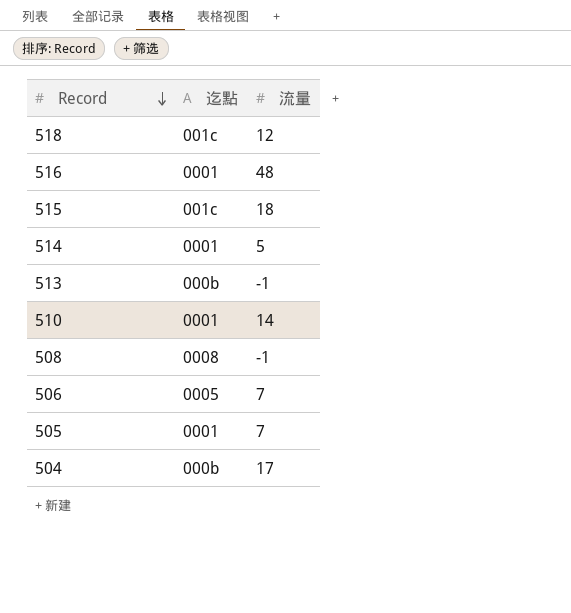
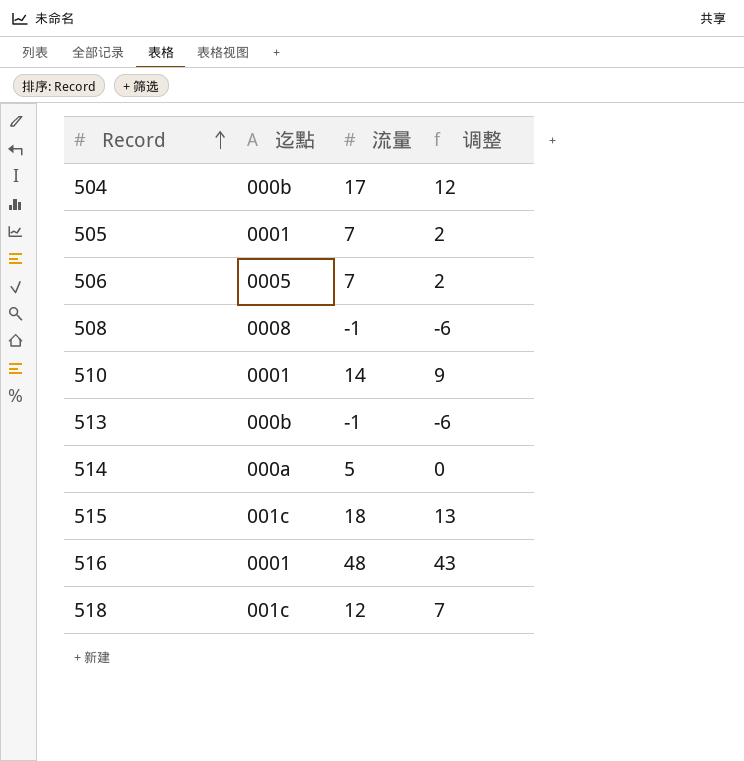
row order: Record descending -> Record ascending
column 调整 | formula: none -> [流量] - 5
514 | 迄點: 0001 -> 000a

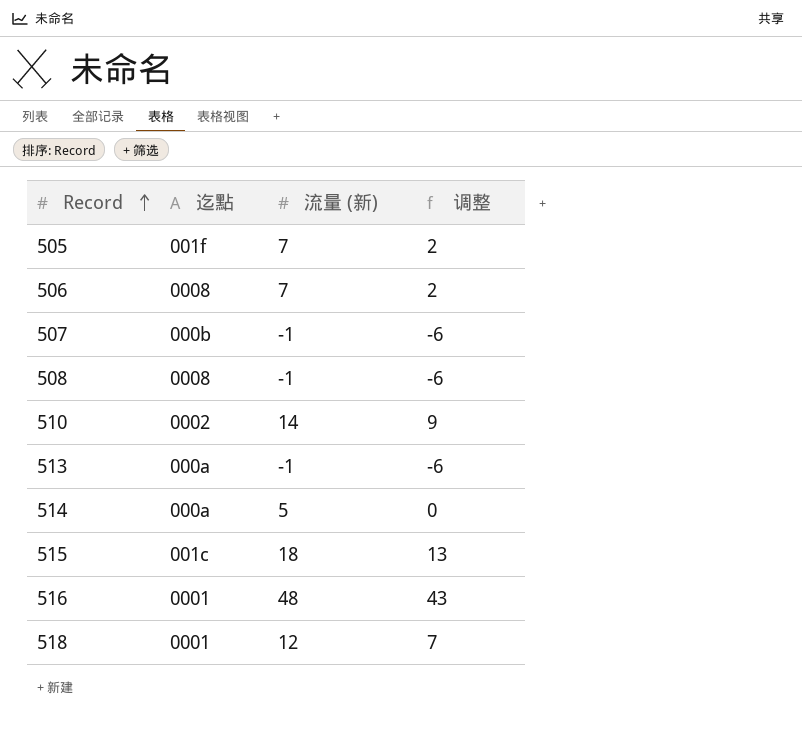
column name: 流量 -> 流量 (新)
row 504: 000b | 17 | 12 -> none
505 | 迄點: 0001 -> 001f
506 | 迄點: 0005 -> 0008
row 507: none -> 000b | -1 | -6
510 | 迄點: 0001 -> 0002
513 | 迄點: 000b -> 000a
518 | 迄點: 001c -> 0001

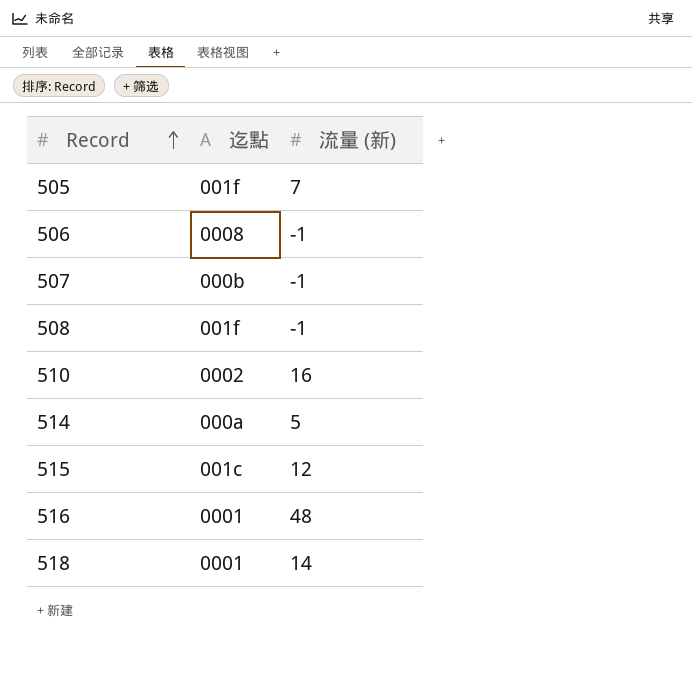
column 调整 | formula: [流量 (新)] - 5 -> none
row 513: 000a | -1 | -6 -> none
506 | 流量 (新): 7 -> -1
508 | 迄點: 0008 -> 001f
510 | 流量 (新): 14 -> 16
515 | 流量 (新): 18 -> 12
518 | 流量 (新): 12 -> 14

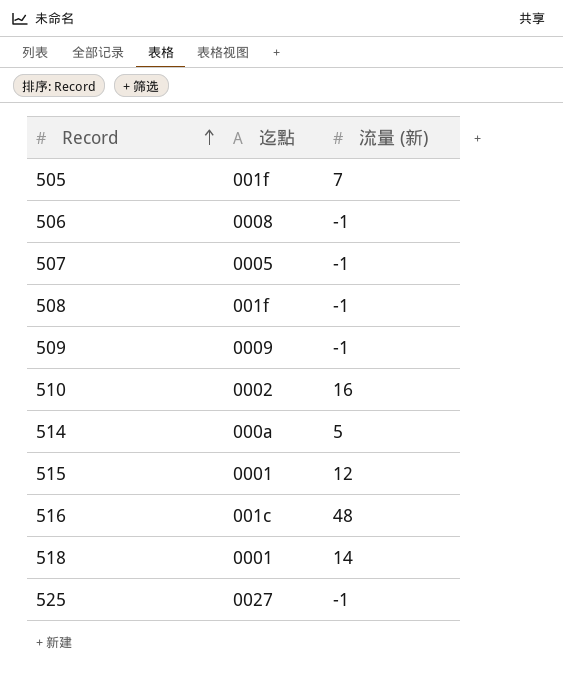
507 | 迄點: 000b -> 0005
row 509: none -> 0009 | -1
515 | 迄點: 001c -> 0001
516 | 迄點: 0001 -> 001c
row 525: none -> 0027 | -1

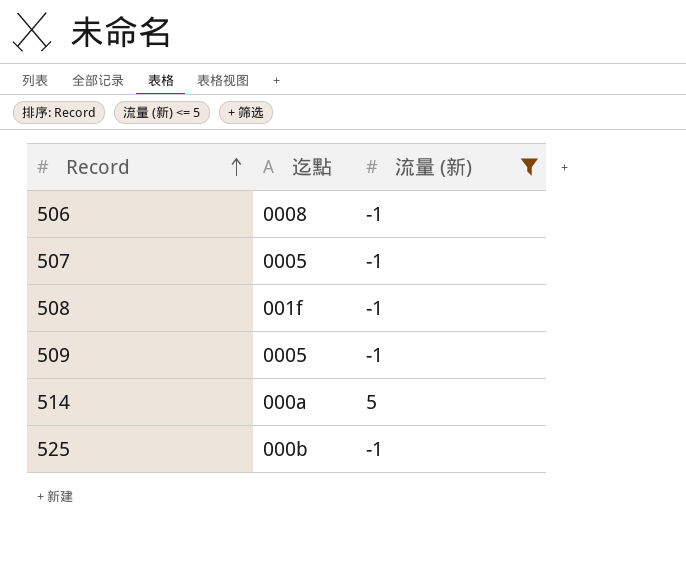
filter: none -> 流量 (新) <= 5
509 | 迄點: 0009 -> 0005
525 | 迄點: 0027 -> 000b

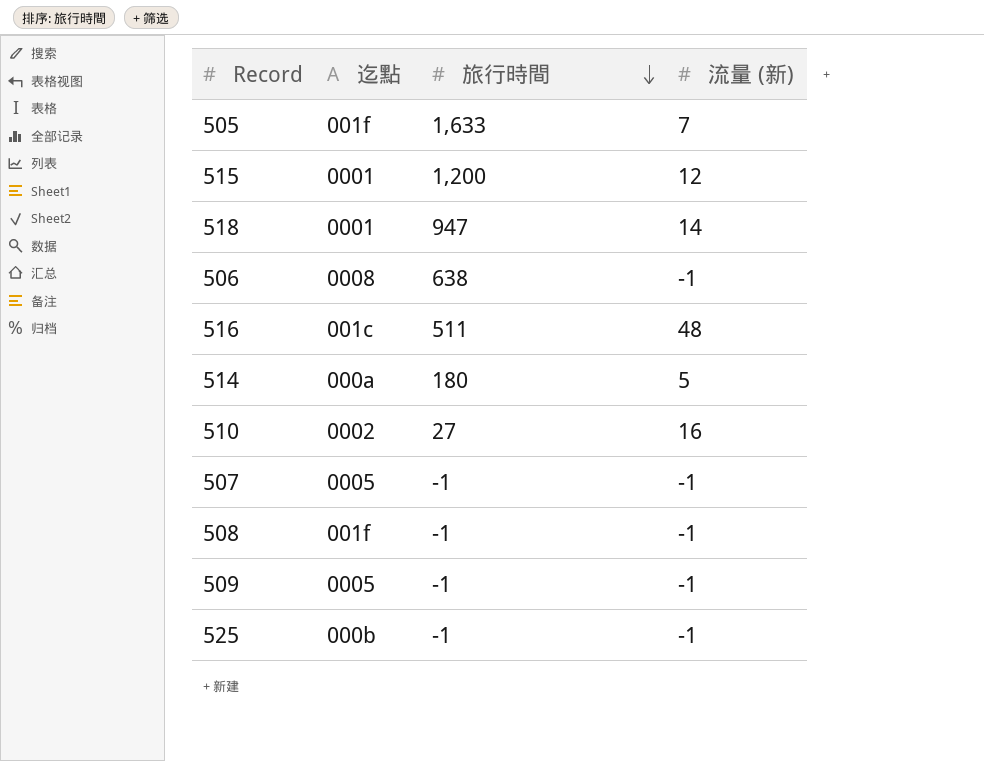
filter: 流量 (新) <= 5 -> none
row order: Record ascending -> 旅行時間 descending
column 旅行時間 | position: none -> 3

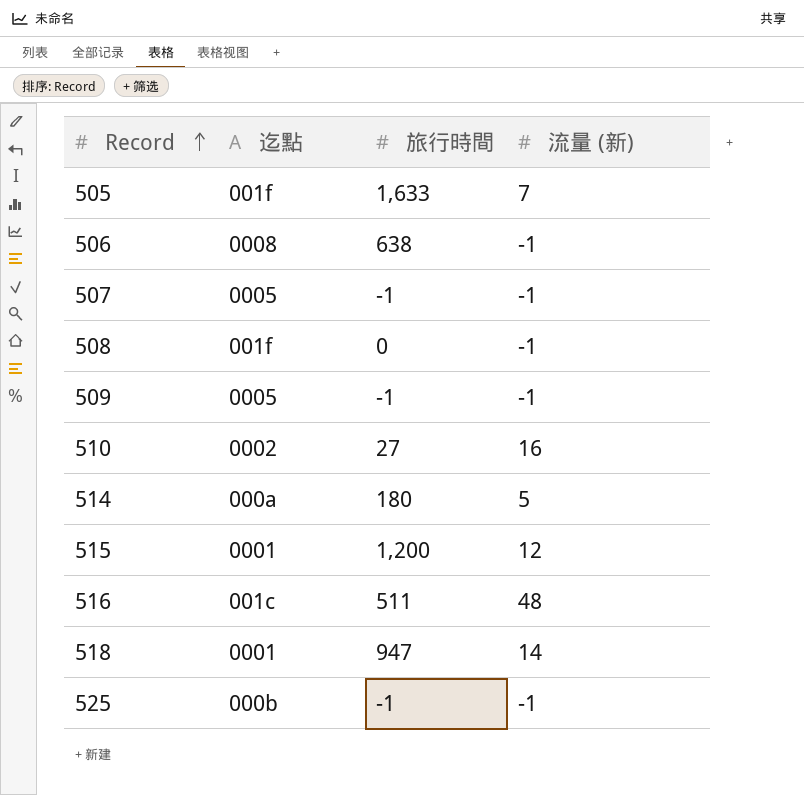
row order: 旅行時間 descending -> Record ascending
508 | 旅行時間: -1 -> 0

